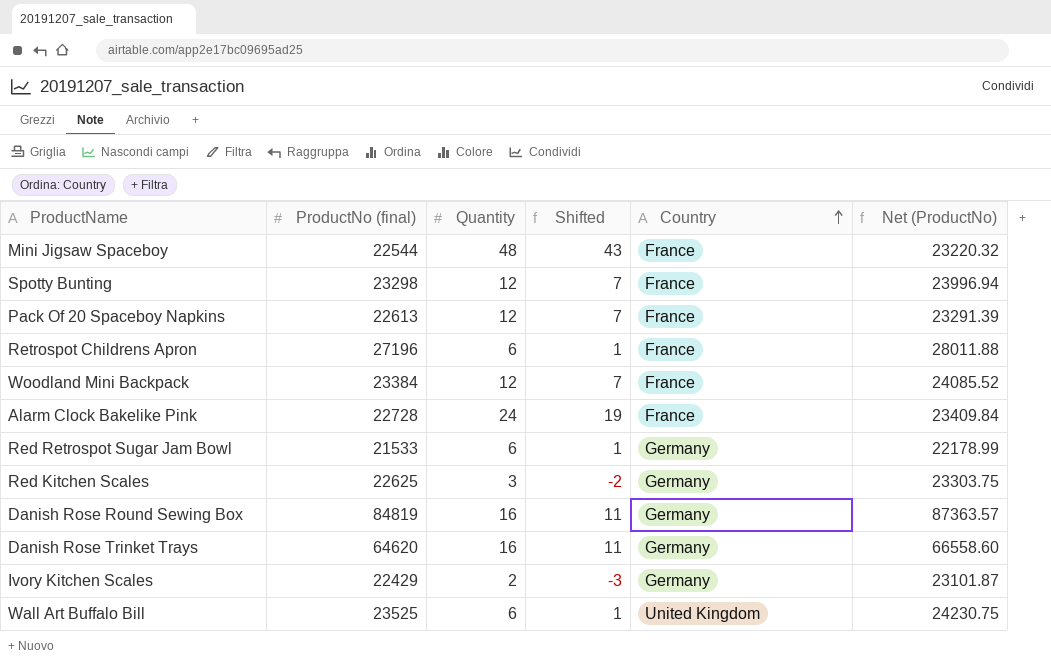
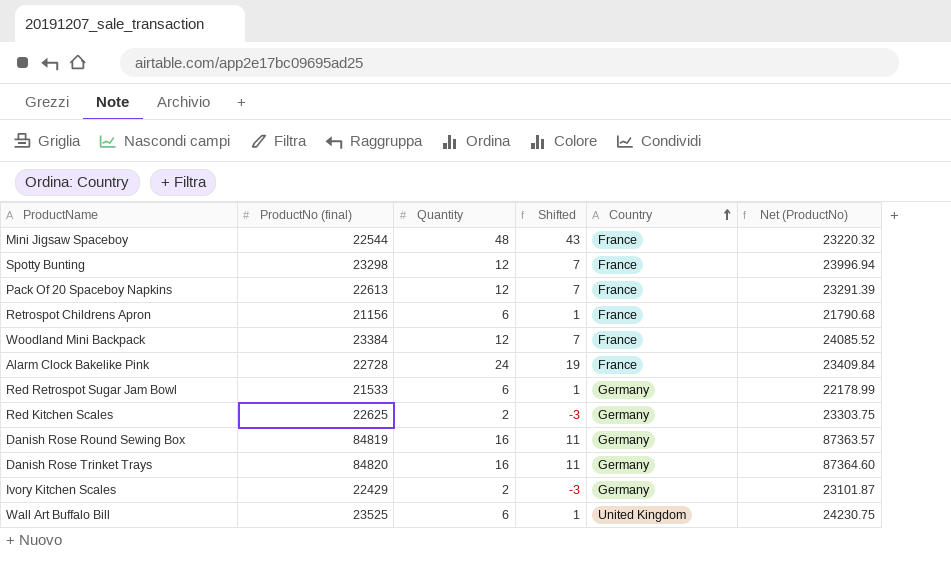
Retrospot Childrens Apron | ProductNo (final): 27196 -> 21156
Retrospot Childrens Apron | Net (ProductNo): 28011.88 -> 21790.68
Red Kitchen Scales | Quantity: 3 -> 2
Red Kitchen Scales | Shifted: -2 -> -3
Danish Rose Trinket Trays | ProductNo (final): 64620 -> 84820
Danish Rose Trinket Trays | Net (ProductNo): 66558.60 -> 87364.60

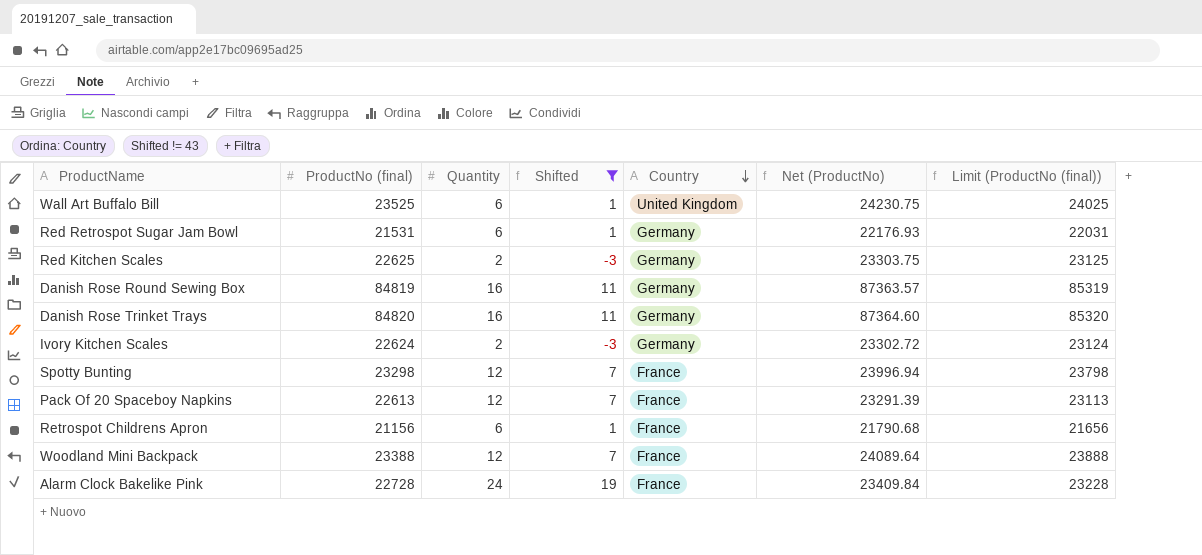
filter: none -> Shifted != 43
row order: Country ascending -> Country descending
column Limit (ProductNo (final)) | formula: none -> [ProductNo (final)] + 500
Red Retrospot Sugar Jam Bowl | ProductNo (final): 21533 -> 21531
Red Retrospot Sugar Jam Bowl | Net (ProductNo): 22178.99 -> 22176.93
Ivory Kitchen Scales | ProductNo (final): 22429 -> 22624
Ivory Kitchen Scales | Net (ProductNo): 23101.87 -> 23302.72
Woodland Mini Backpack | ProductNo (final): 23384 -> 23388
Woodland Mini Backpack | Net (ProductNo): 24085.52 -> 24089.64

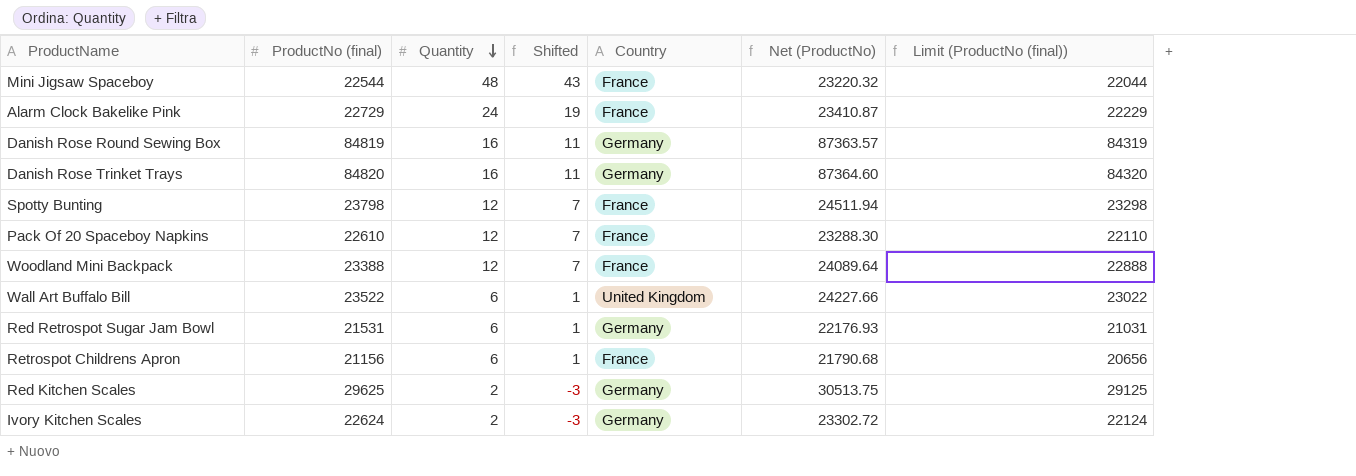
filter: Shifted != 43 -> none
row order: Country descending -> Quantity descending
column Limit (ProductNo (final)) | formula: [ProductNo (final)] + 500 -> [ProductNo (final)] - 500
Alarm Clock Bakelike Pink | ProductNo (final): 22728 -> 22729
Alarm Clock Bakelike Pink | Net (ProductNo): 23409.84 -> 23410.87
Spotty Bunting | ProductNo (final): 23298 -> 23798
Spotty Bunting | Net (ProductNo): 23996.94 -> 24511.94
Pack Of 20 Spaceboy Napkins | ProductNo (final): 22613 -> 22610
Pack Of 20 Spaceboy Napkins | Net (ProductNo): 23291.39 -> 23288.30
Wall Art Buffalo Bill | ProductNo (final): 23525 -> 23522
Wall Art Buffalo Bill | Net (ProductNo): 24230.75 -> 24227.66
Red Kitchen Scales | ProductNo (final): 22625 -> 29625
Red Kitchen Scales | Net (ProductNo): 23303.75 -> 30513.75

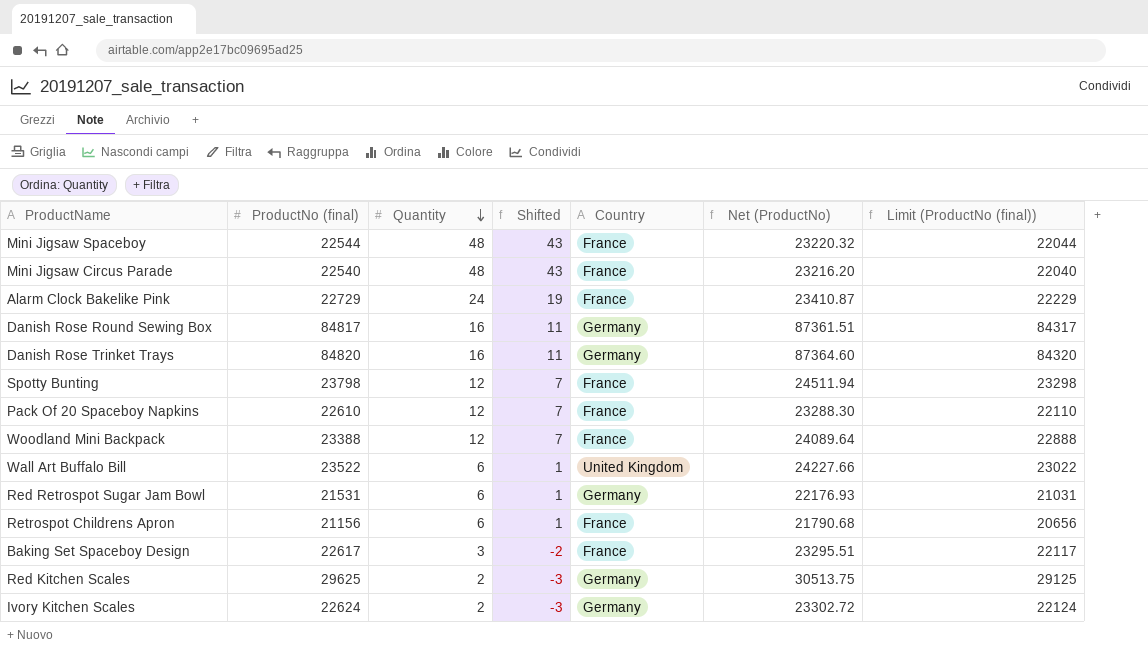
row Mini Jigsaw Circus Parade: none -> 22540 | 48 | 43 | France | 23216.20 | 22040
Danish Rose Round Sewing Box | ProductNo (final): 84819 -> 84817
Danish Rose Round Sewing Box | Net (ProductNo): 87363.57 -> 87361.51
Danish Rose Round Sewing Box | Limit (ProductNo (final)): 84319 -> 84317
row Baking Set Spaceboy Design: none -> 22617 | 3 | -2 | France | 23295.51 | 22117

